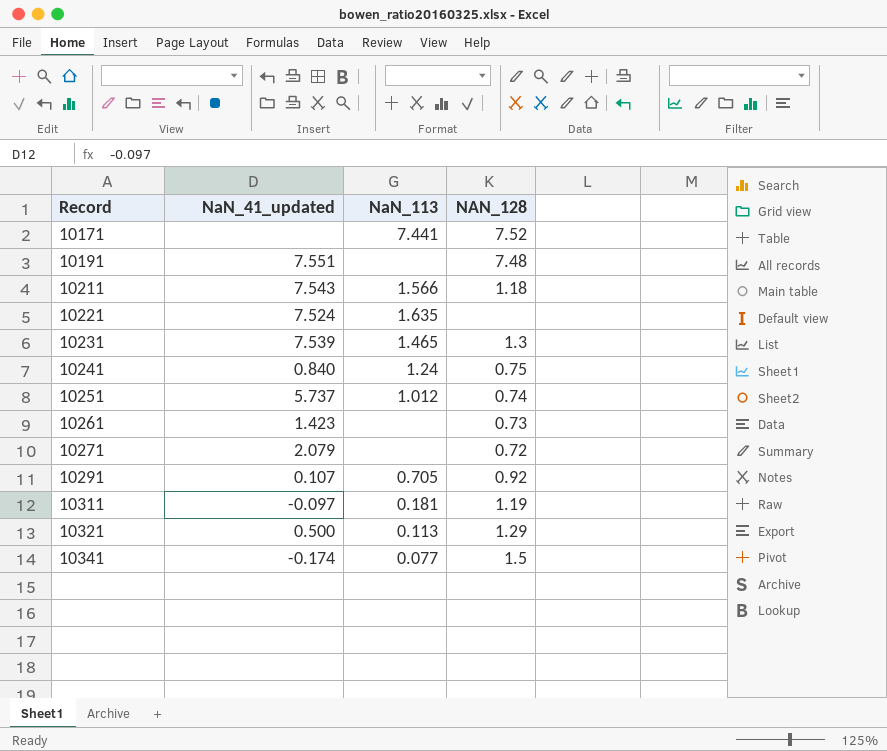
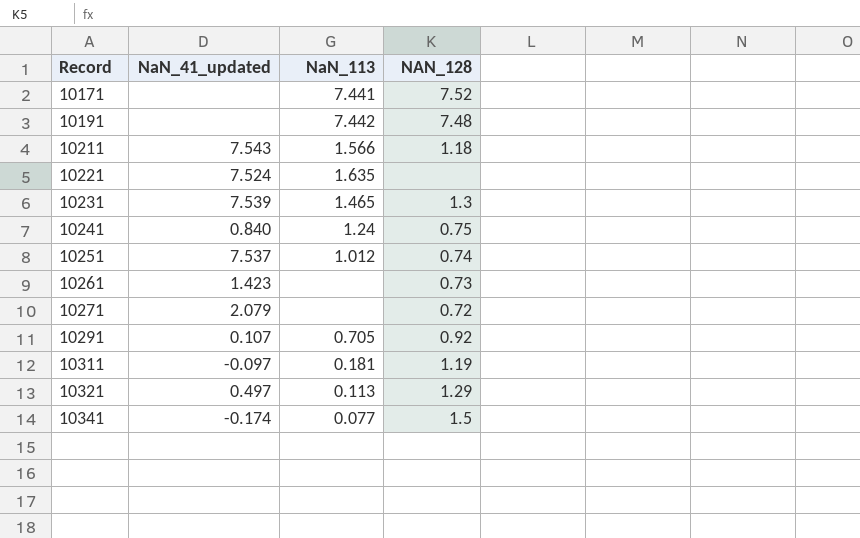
10191 | NaN_41_updated: 7.551 -> none
10191 | NaN_113: none -> 7.442
10251 | NaN_41_updated: 5.737 -> 7.537
10321 | NaN_41_updated: 0.500 -> 0.497

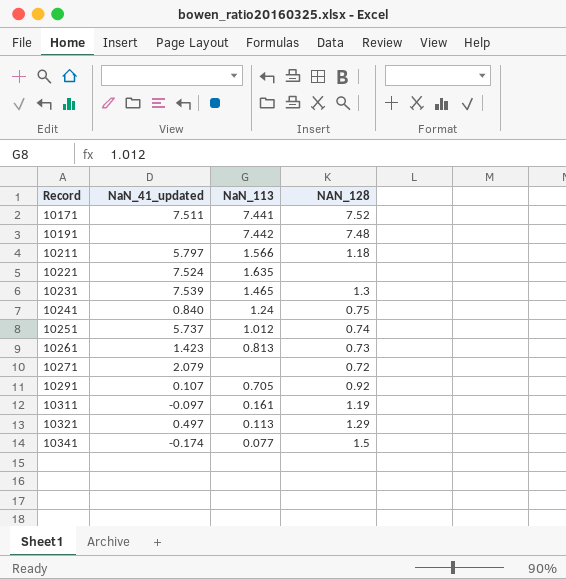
10171 | NaN_41_updated: none -> 7.511
10211 | NaN_41_updated: 7.543 -> 5.797
10251 | NaN_41_updated: 7.537 -> 5.737
10261 | NaN_113: none -> 0.813
10311 | NaN_113: 0.181 -> 0.161

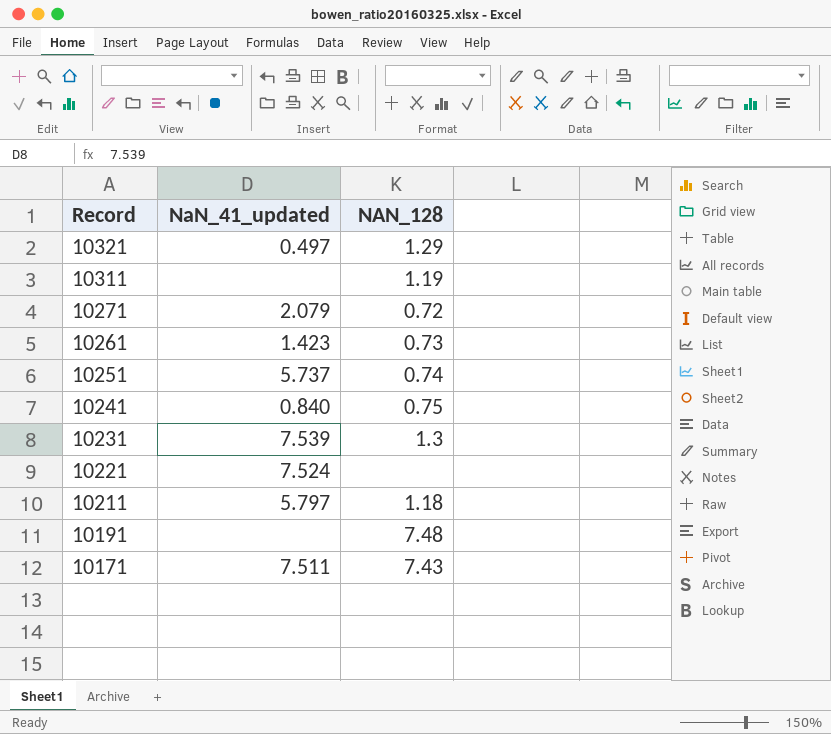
row order: Record ascending -> Record descending
column NaN_113 | position: 3 -> none
row 10291: 0.107 | 0.705 | 0.92 -> none
row 10341: -0.174 | 0.077 | 1.5 -> none
10311 | NaN_41_updated: -0.097 -> none
10171 | NAN_128: 7.52 -> 7.43

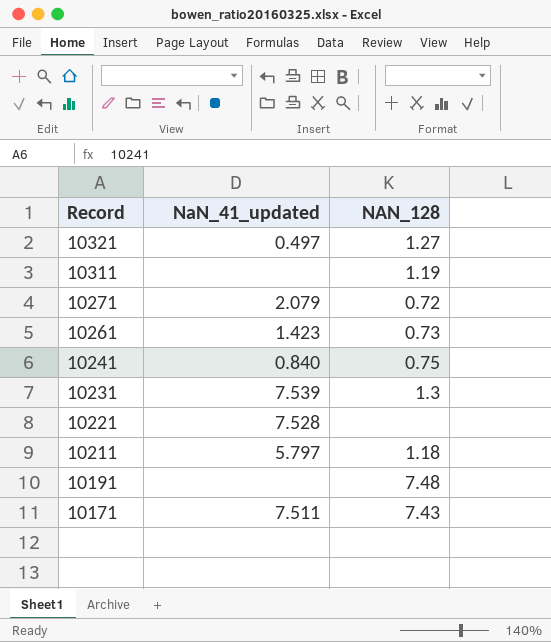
row 10251: 5.737 | 0.74 -> none
10321 | NAN_128: 1.29 -> 1.27
10221 | NaN_41_updated: 7.524 -> 7.528

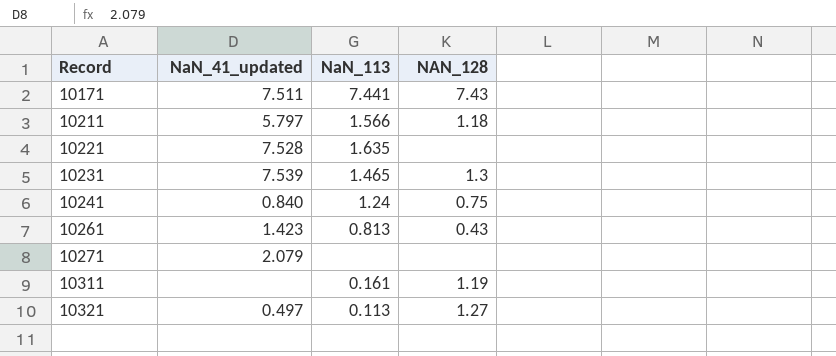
row order: Record descending -> Record ascending
column NaN_113 | position: none -> 3
row 10191: none | 7.48 -> none
10261 | NAN_128: 0.73 -> 0.43
10271 | NAN_128: 0.72 -> none

